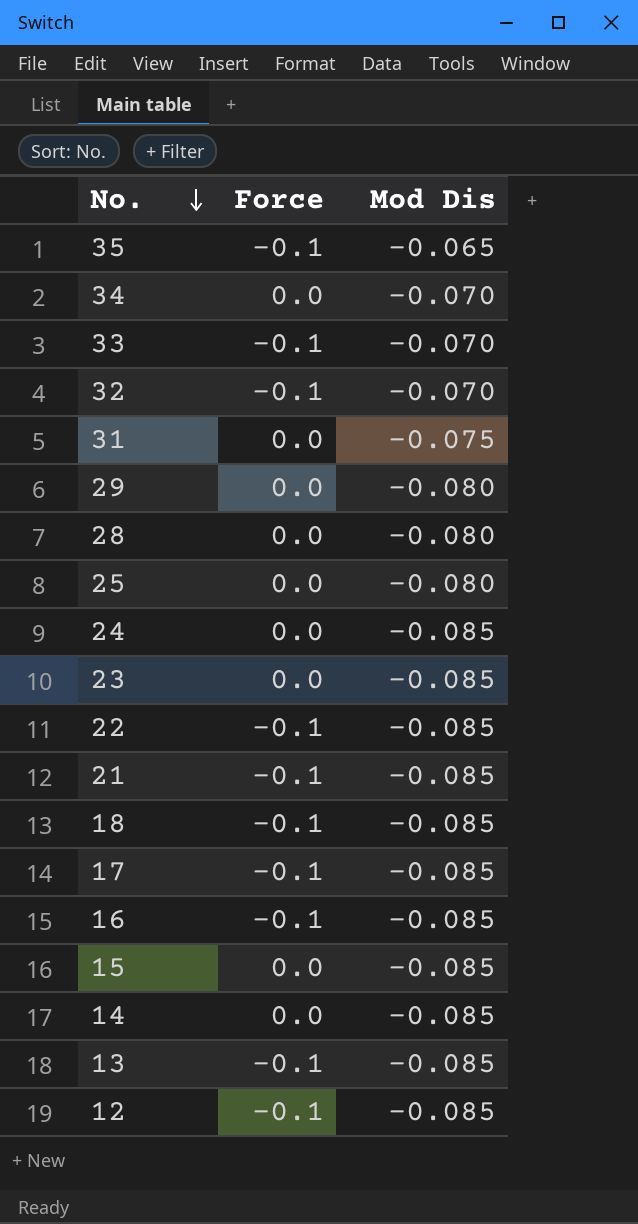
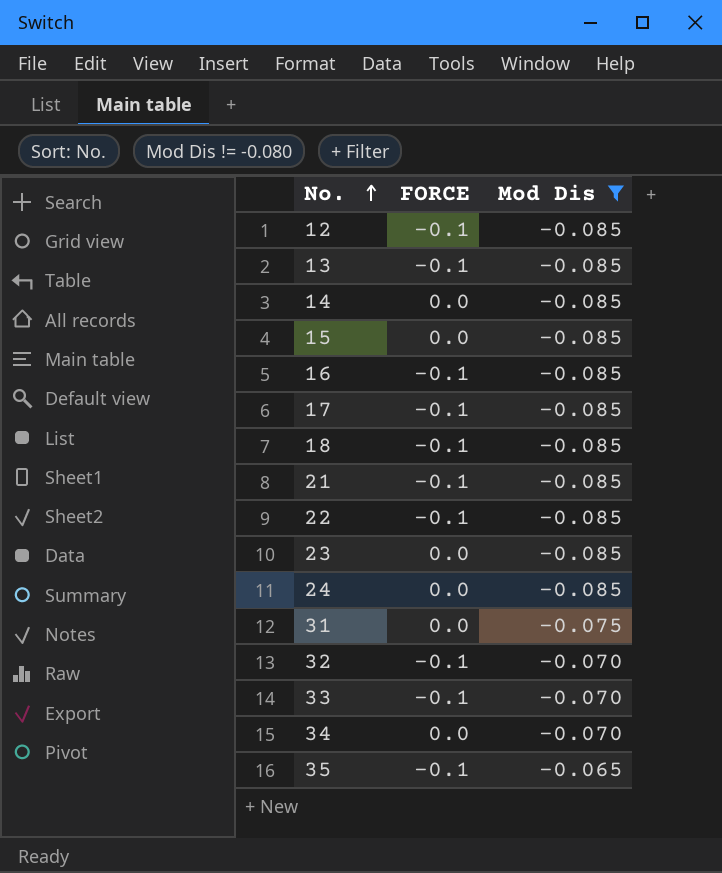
filter: none -> Mod Dis != -0.080
row order: No. descending -> No. ascending
column name: Force -> FORCE

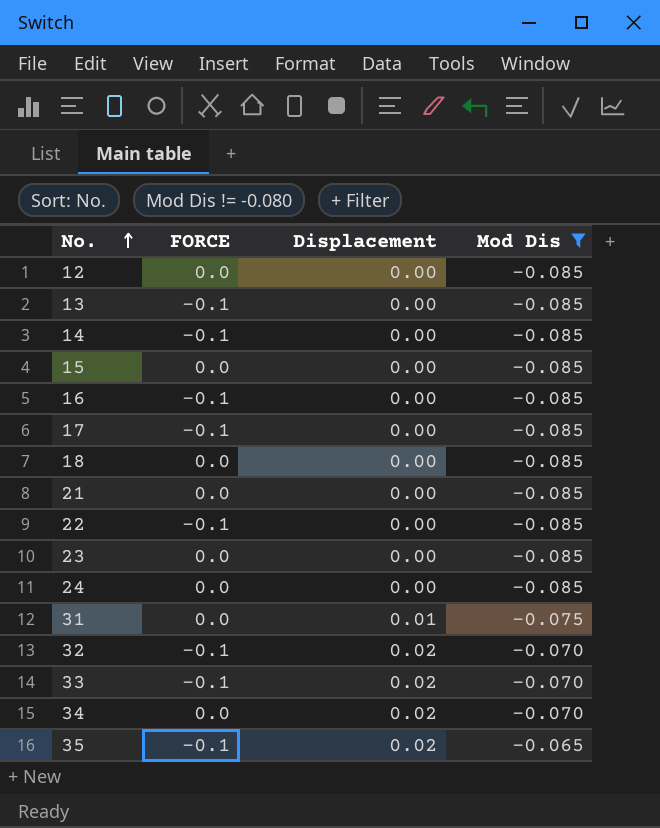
column Displacement | position: none -> 3
12 | FORCE: -0.1 -> 0.0
14 | FORCE: 0.0 -> -0.1
18 | FORCE: -0.1 -> 0.0
21 | FORCE: -0.1 -> 0.0

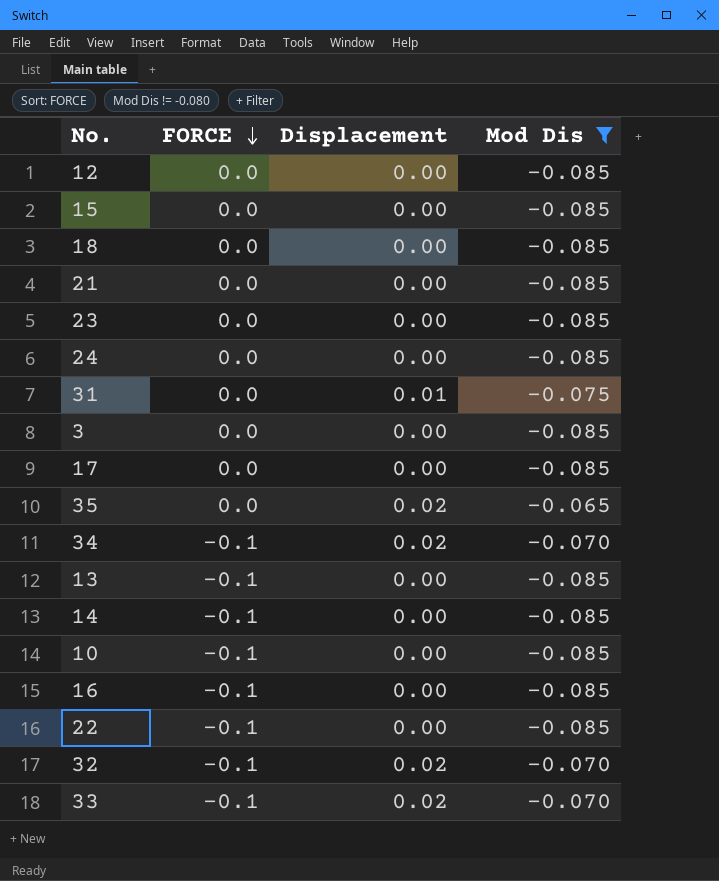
row order: No. ascending -> FORCE descending
row 3: none -> 0.0 | 0.00 | -0.085
17 | FORCE: -0.1 -> 0.0
35 | FORCE: -0.1 -> 0.0
34 | FORCE: 0.0 -> -0.1
row 10: none -> -0.1 | 0.00 | -0.085

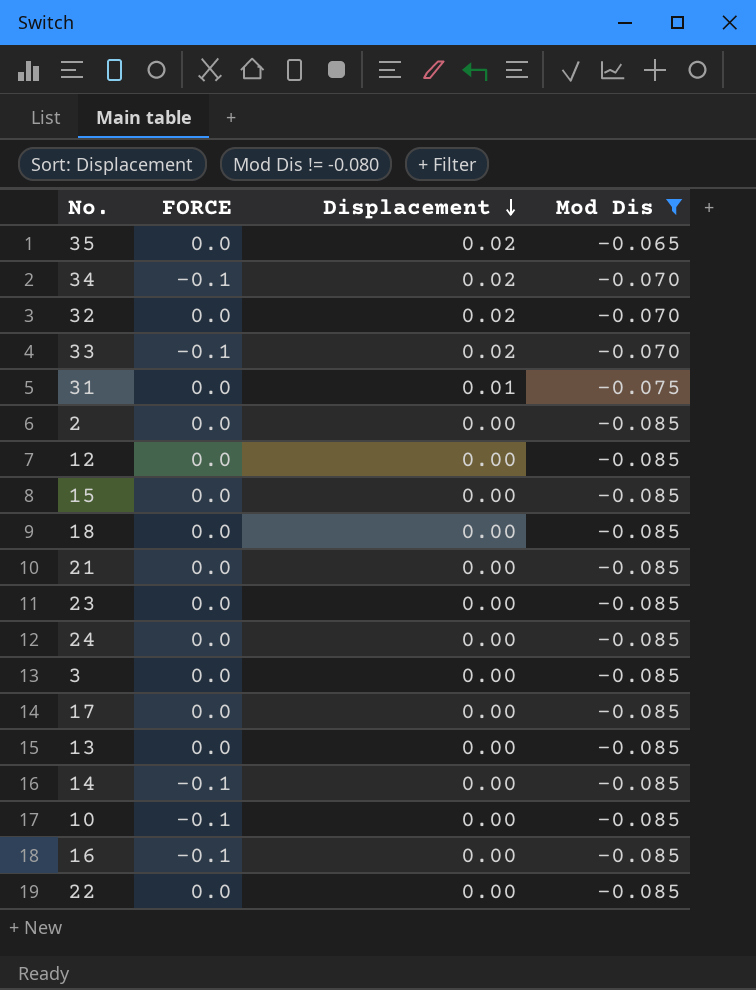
row order: FORCE descending -> Displacement descending
32 | FORCE: -0.1 -> 0.0
row 2: none -> 0.0 | 0.00 | -0.085
13 | FORCE: -0.1 -> 0.0
22 | FORCE: -0.1 -> 0.0

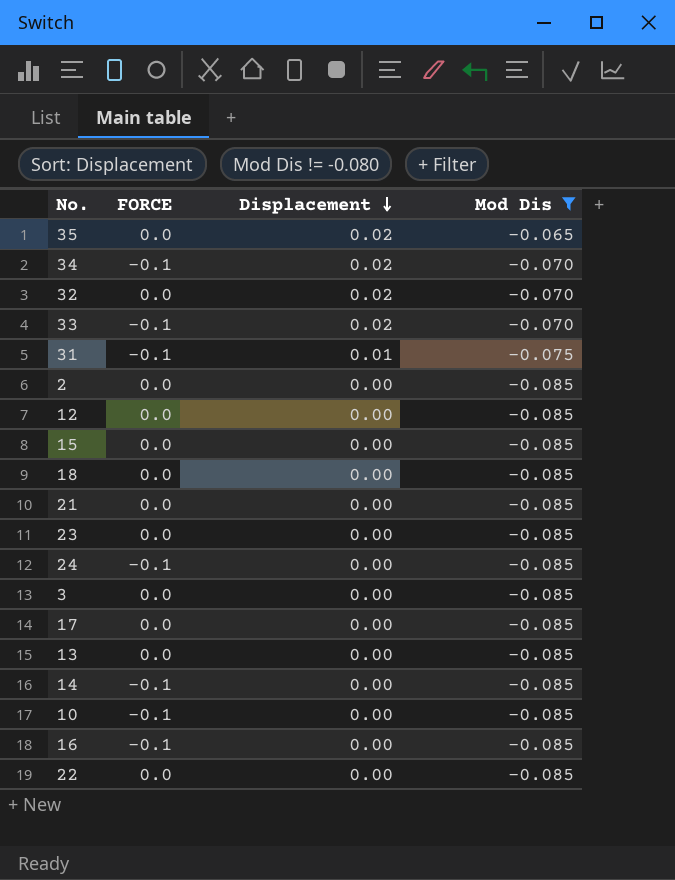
31 | FORCE: 0.0 -> -0.1
24 | FORCE: 0.0 -> -0.1

